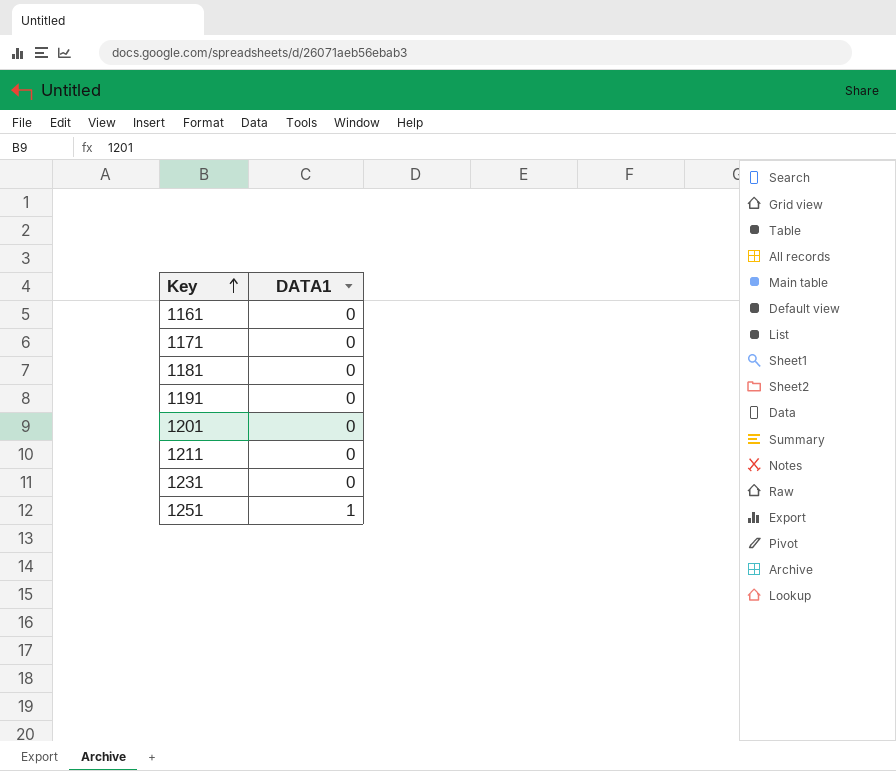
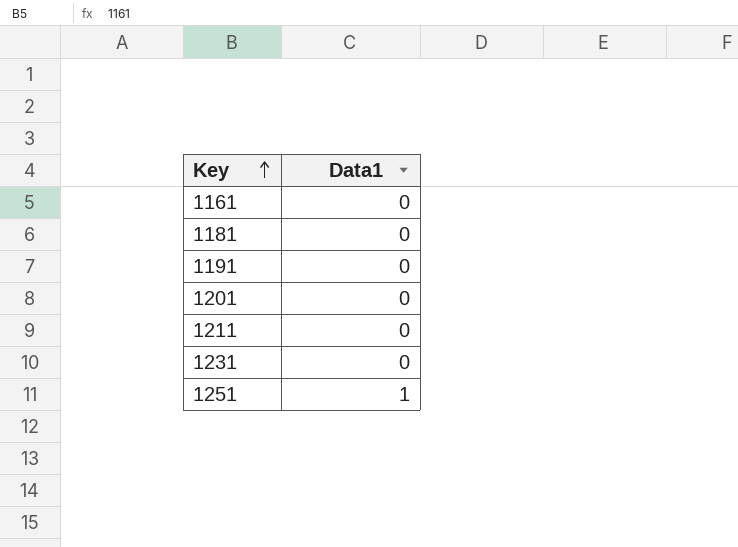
column name: DATA1 -> Data1
row 1171: 0 -> none

